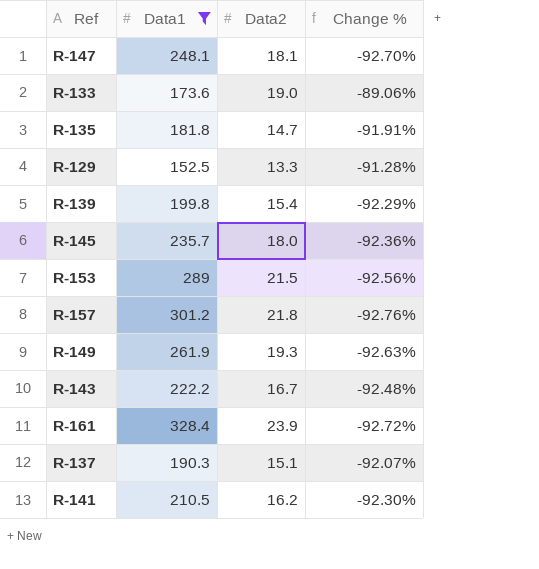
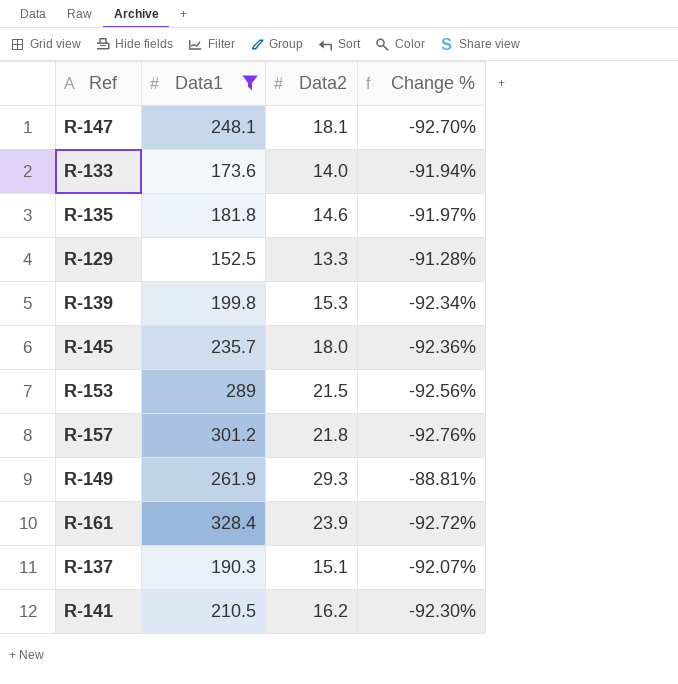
row R-143: 222.2 | 16.7 | -92.48% -> none
R-133 | Data2: 19.0 -> 14.0
R-133 | Change %: -89.06% -> -91.94%
R-135 | Data2: 14.7 -> 14.6
R-135 | Change %: -91.91% -> -91.97%
R-139 | Data2: 15.4 -> 15.3
R-139 | Change %: -92.29% -> -92.34%
R-149 | Data2: 19.3 -> 29.3
R-149 | Change %: -92.63% -> -88.81%

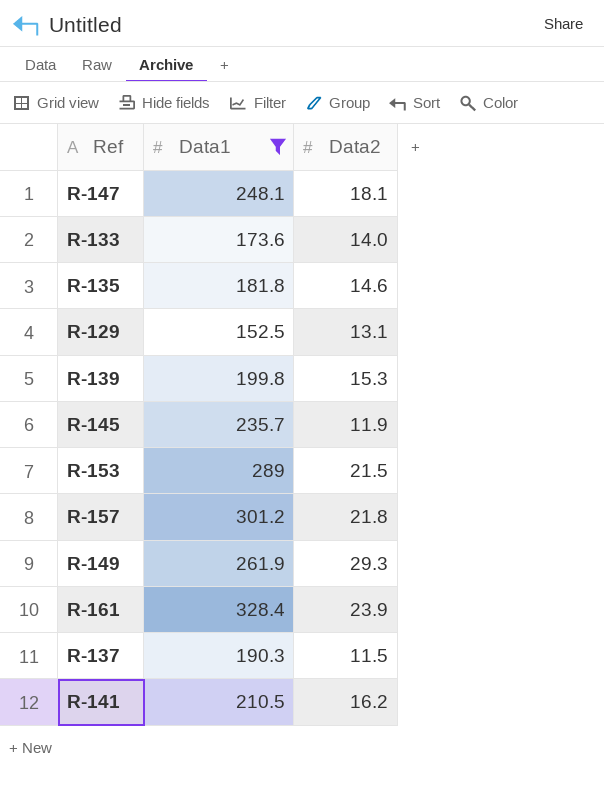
column Change % | formula: ([Data2] - [Data1]) / [Data1] -> none
R-129 | Data2: 13.3 -> 13.1
R-145 | Data2: 18.0 -> 11.9
R-137 | Data2: 15.1 -> 11.5

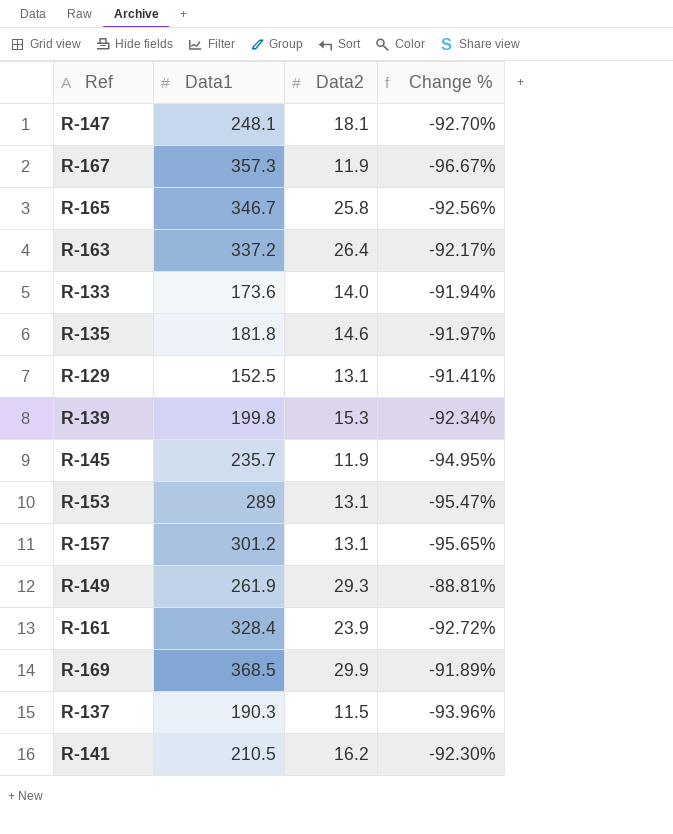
filter: Data1 <= 328.4 -> none
column Change % | formula: none -> ([Data2] - [Data1]) / [Data1]
R-153 | Data2: 21.5 -> 13.1
R-157 | Data2: 21.8 -> 13.1

